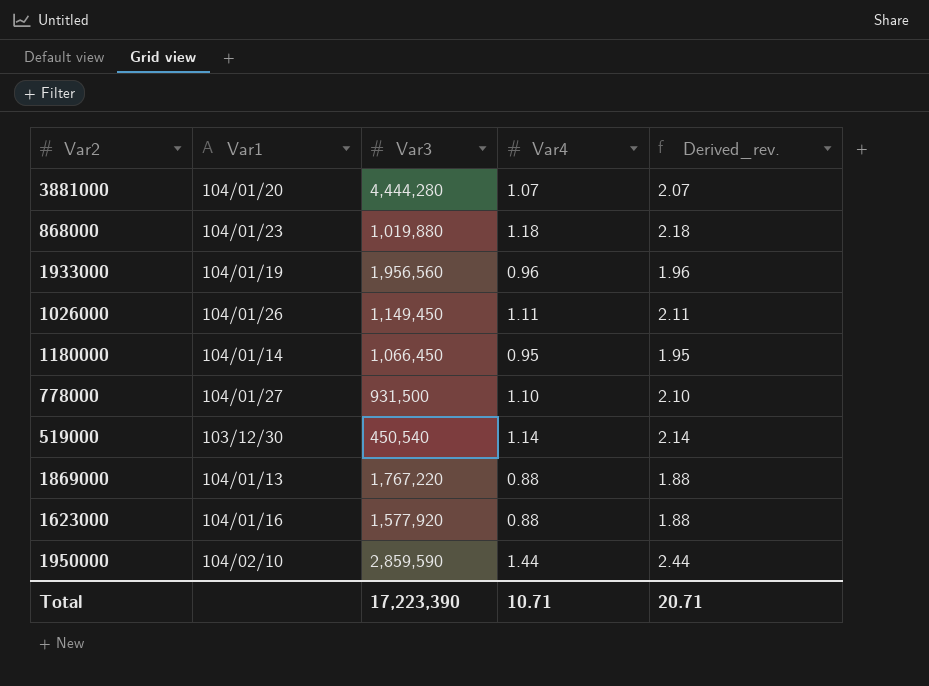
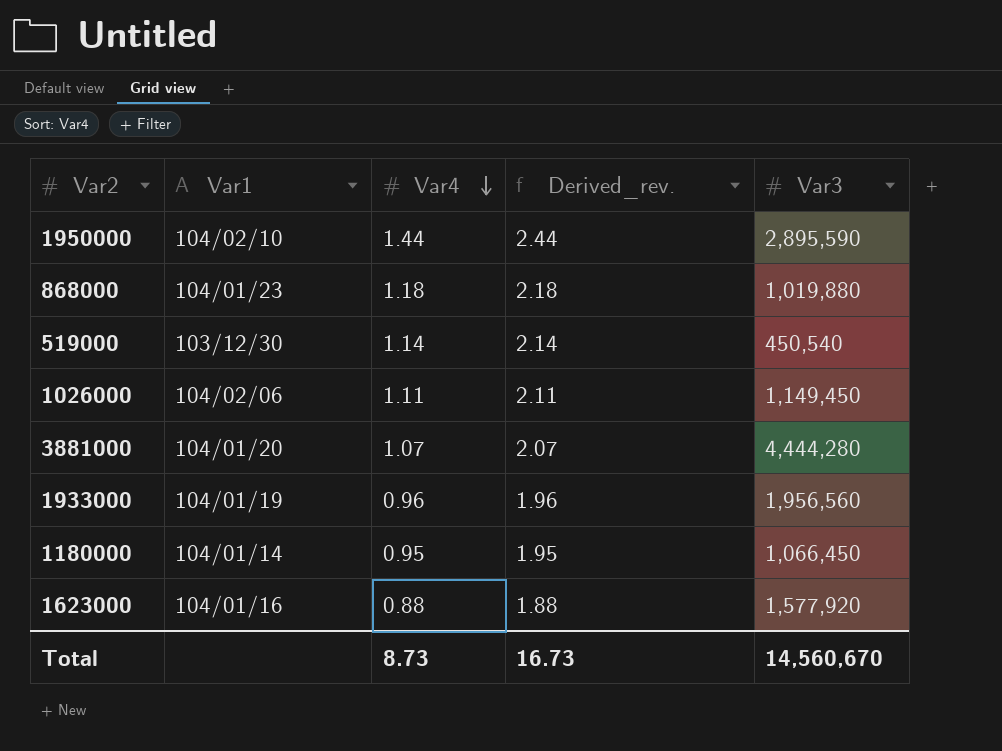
row order: none -> Var4 descending
column Var3 | position: 3 -> 5
row 778000: 104/01/27 | 931,500 | 1.10 | 2.10 -> none
row 1869000: 104/01/13 | 1,767,220 | 0.88 | 1.88 -> none
1950000 | Var3: 2,859,590 -> 2,895,590
1026000 | Var1: 104/01/26 -> 104/02/06
Total | Var4: 10.71 -> 8.73
Total | Derived_rev.: 20.71 -> 16.73
Total | Var3: 17,223,390 -> 14,560,670

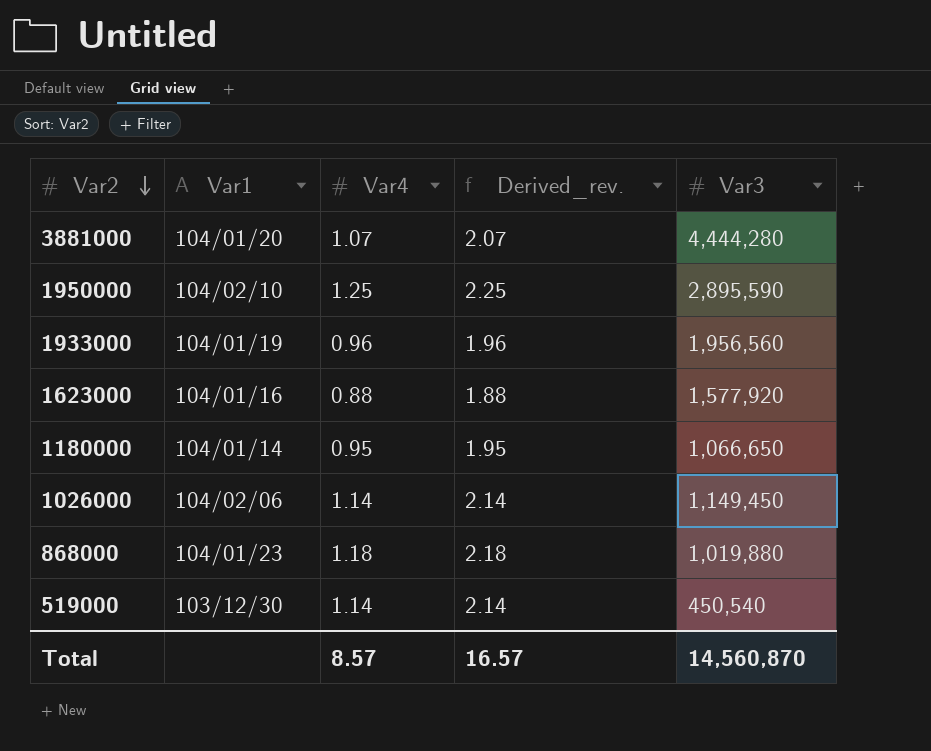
row order: Var4 descending -> Var2 descending
1950000 | Var4: 1.44 -> 1.25
1950000 | Derived_rev.: 2.44 -> 2.25
1180000 | Var3: 1,066,450 -> 1,066,650
1026000 | Var4: 1.11 -> 1.14
1026000 | Derived_rev.: 2.11 -> 2.14
Total | Var4: 8.73 -> 8.57
Total | Derived_rev.: 16.73 -> 16.57
Total | Var3: 14,560,670 -> 14,560,870

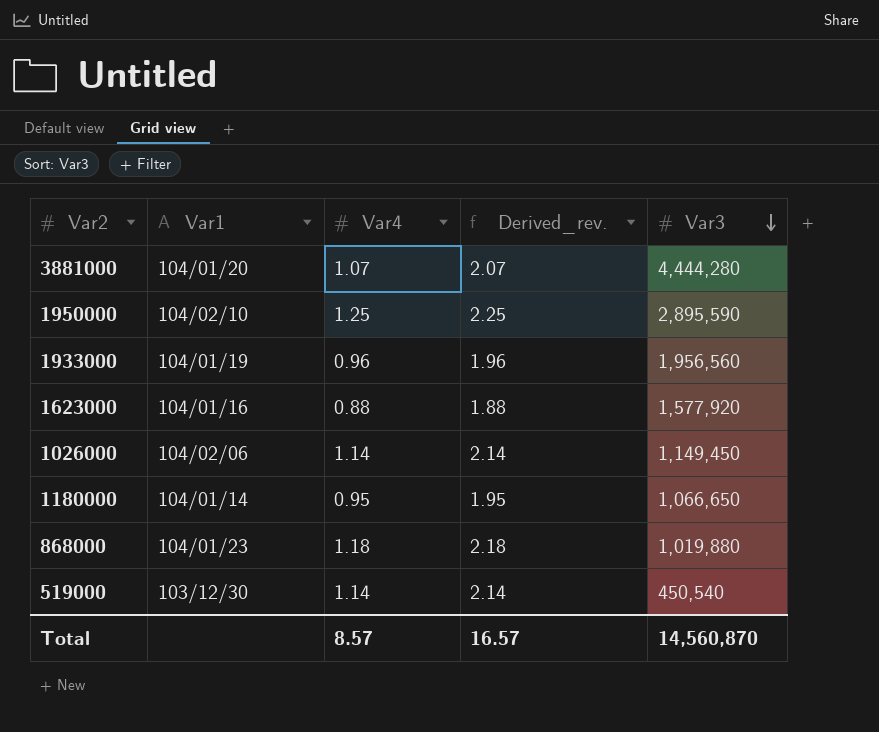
row order: Var2 descending -> Var3 descending

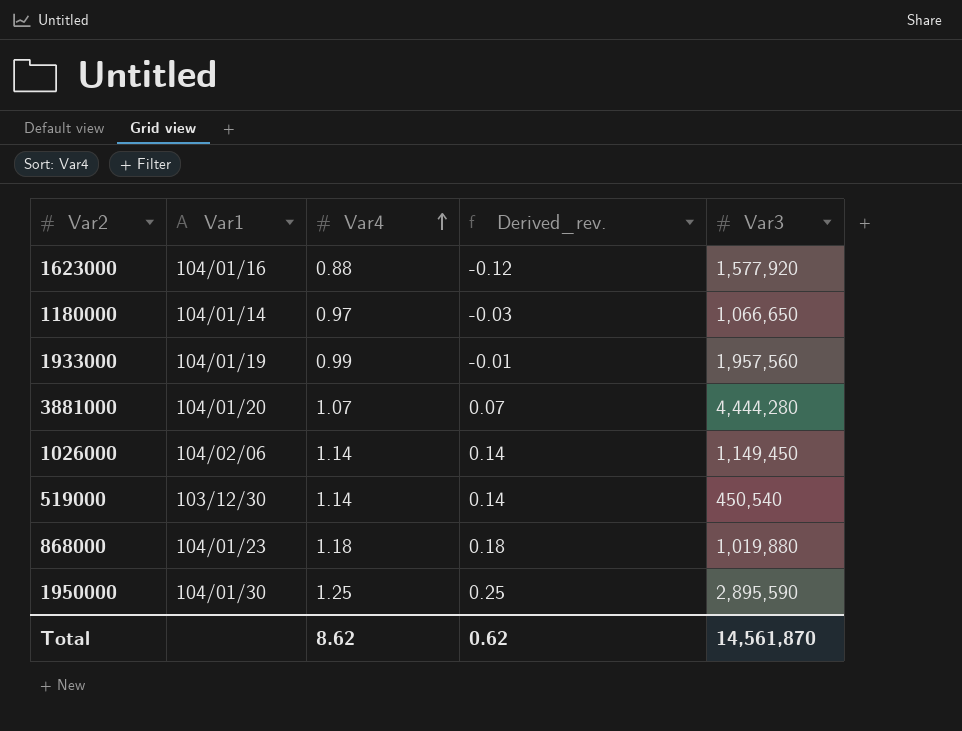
row order: Var3 descending -> Var4 ascending
column Derived_rev. | formula: [Var4] + 1 -> [Var4] - 1
1180000 | Var4: 0.95 -> 0.97
1933000 | Var4: 0.96 -> 0.99
1933000 | Var3: 1,956,560 -> 1,957,560
1950000 | Var1: 104/02/10 -> 104/01/30
Total | Var4: 8.57 -> 8.62
Total | Derived_rev.: 16.57 -> 0.62
Total | Var3: 14,560,870 -> 14,561,870

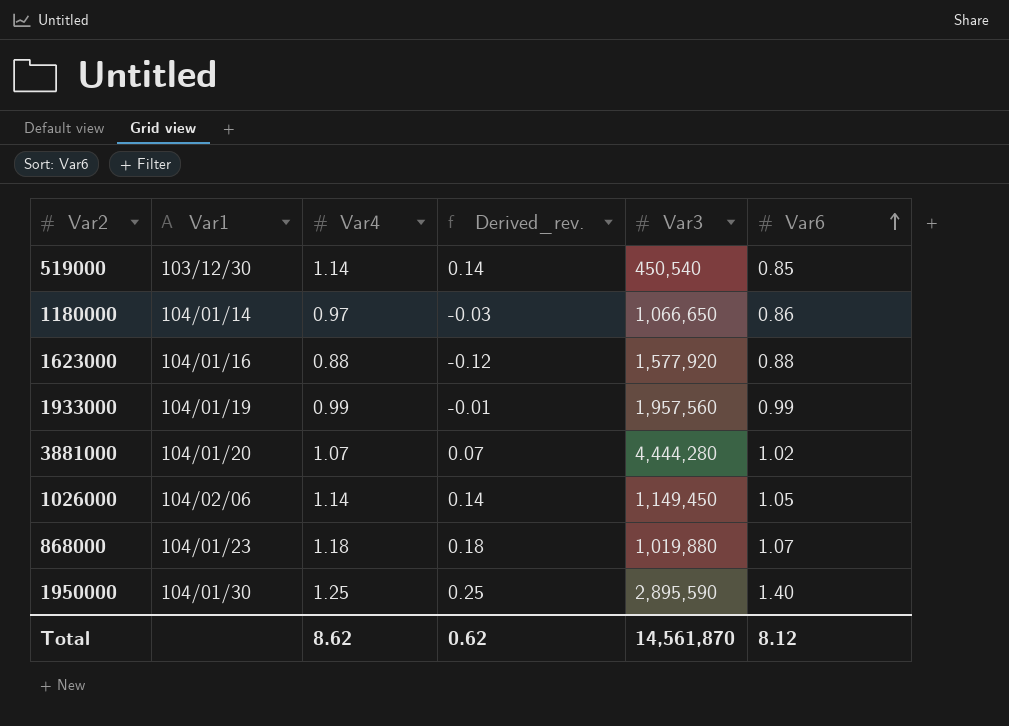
row order: Var4 ascending -> Var6 ascending
column Var6 | position: none -> 6

